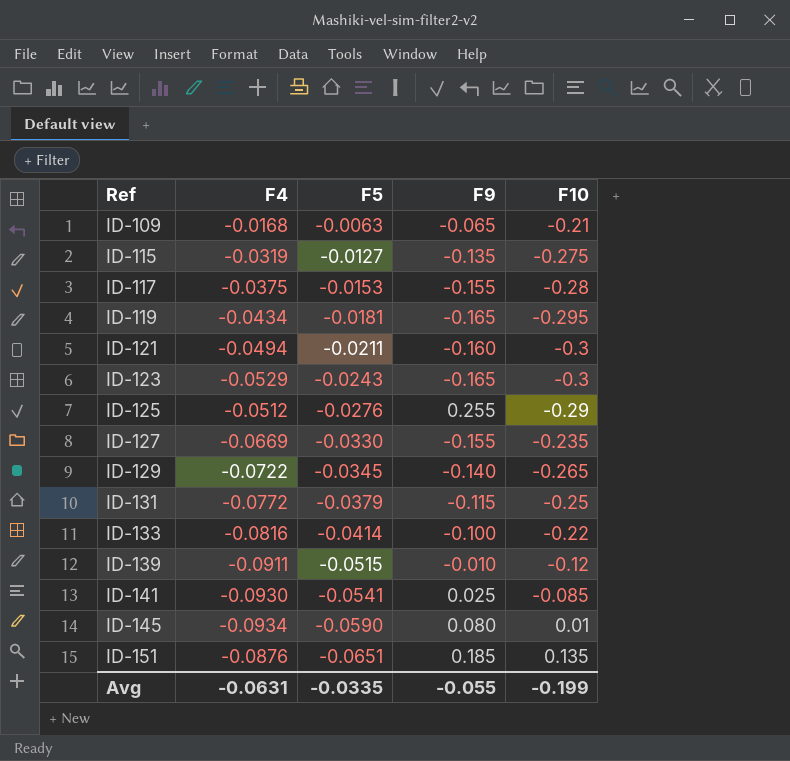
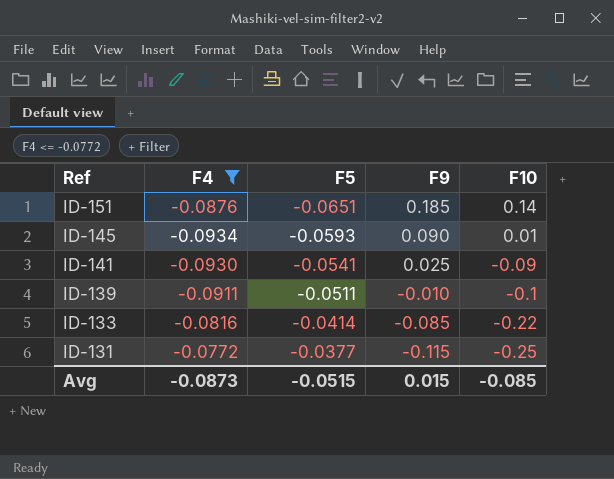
filter: none -> F4 <= -0.0772
row order: Ref ascending -> Ref descending
ID-151 | F10: 0.135 -> 0.14
ID-145 | F5: -0.0590 -> -0.0593
ID-145 | F9: 0.080 -> 0.090
ID-141 | F10: -0.085 -> -0.09
ID-139 | F5: -0.0515 -> -0.0511
ID-139 | F10: -0.12 -> -0.1
ID-133 | F9: -0.100 -> -0.085
ID-131 | F5: -0.0379 -> -0.0377
Avg | F4: -0.0631 -> -0.0873
Avg | F5: -0.0335 -> -0.0515
Avg | F9: -0.055 -> 0.015
Avg | F10: -0.199 -> -0.085

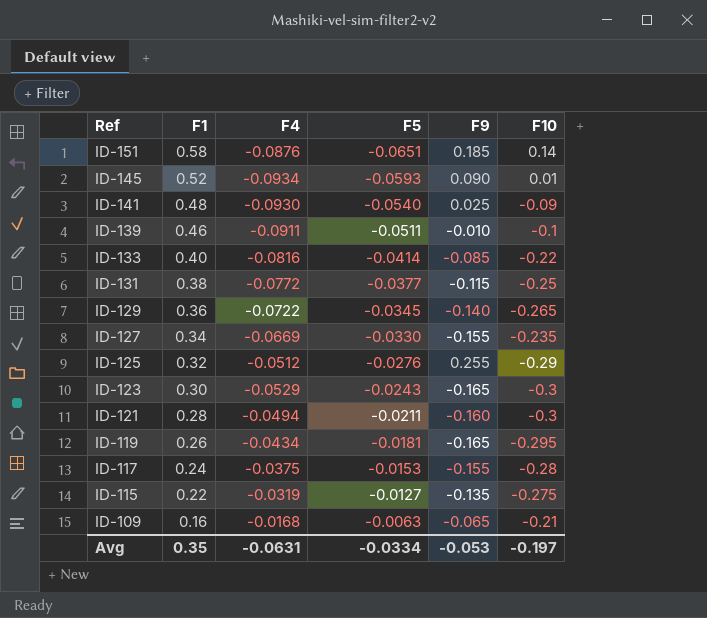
filter: F4 <= -0.0772 -> none
column F1 | position: none -> 2
ID-141 | F5: -0.0541 -> -0.0540
Avg | F4: -0.0873 -> -0.0631
Avg | F5: -0.0515 -> -0.0334
Avg | F9: 0.015 -> -0.053
Avg | F10: -0.085 -> -0.197

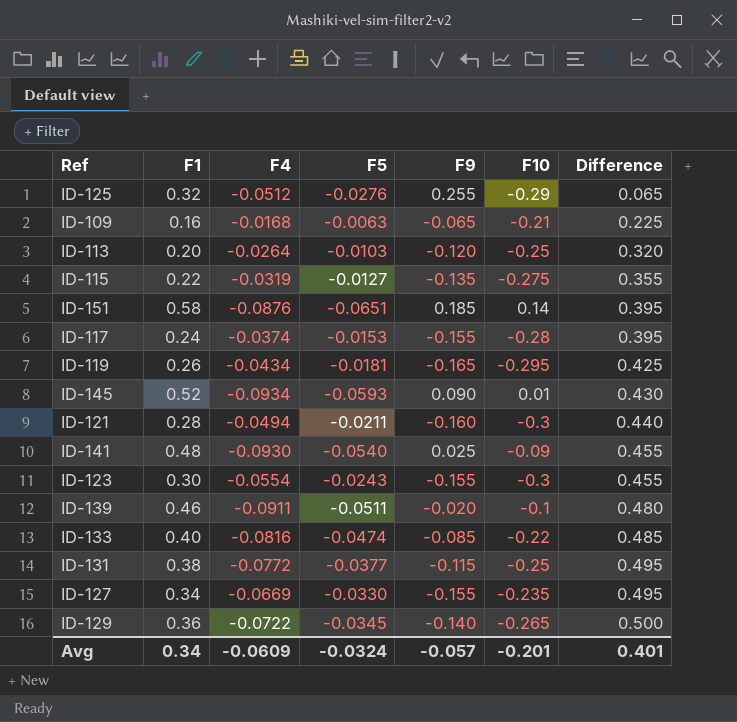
row order: Ref descending -> Difference ascending
column Difference | formula: none -> [F1] - [F9]
row ID-113: none -> 0.20 | -0.0264 | -0.0103 | -0.120 | -0.25 | 0.320
ID-117 | F4: -0.0375 -> -0.0374
ID-123 | F4: -0.0529 -> -0.0554
ID-123 | F9: -0.165 -> -0.155
ID-139 | F9: -0.010 -> -0.020
ID-133 | F5: -0.0414 -> -0.0474
Avg | F1: 0.35 -> 0.34
Avg | F4: -0.0631 -> -0.0609
Avg | F5: -0.0334 -> -0.0324
Avg | F9: -0.053 -> -0.057
Avg | F10: -0.197 -> -0.201

